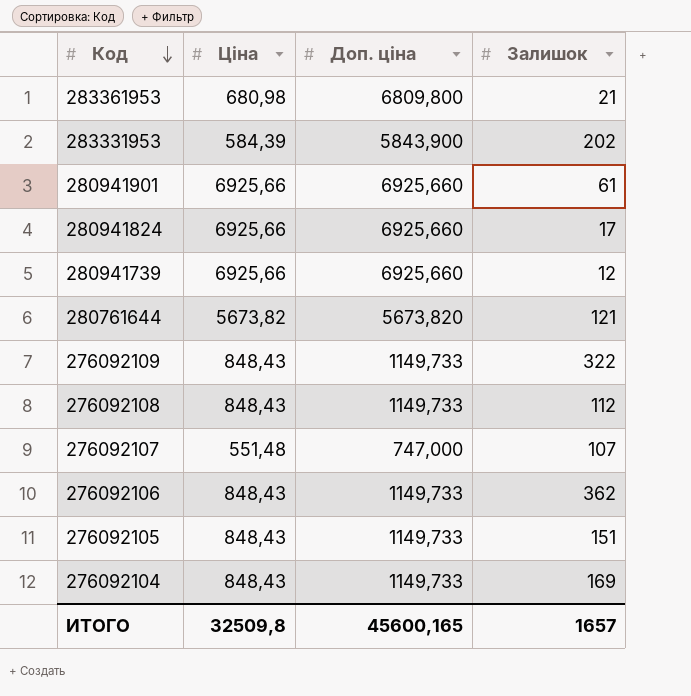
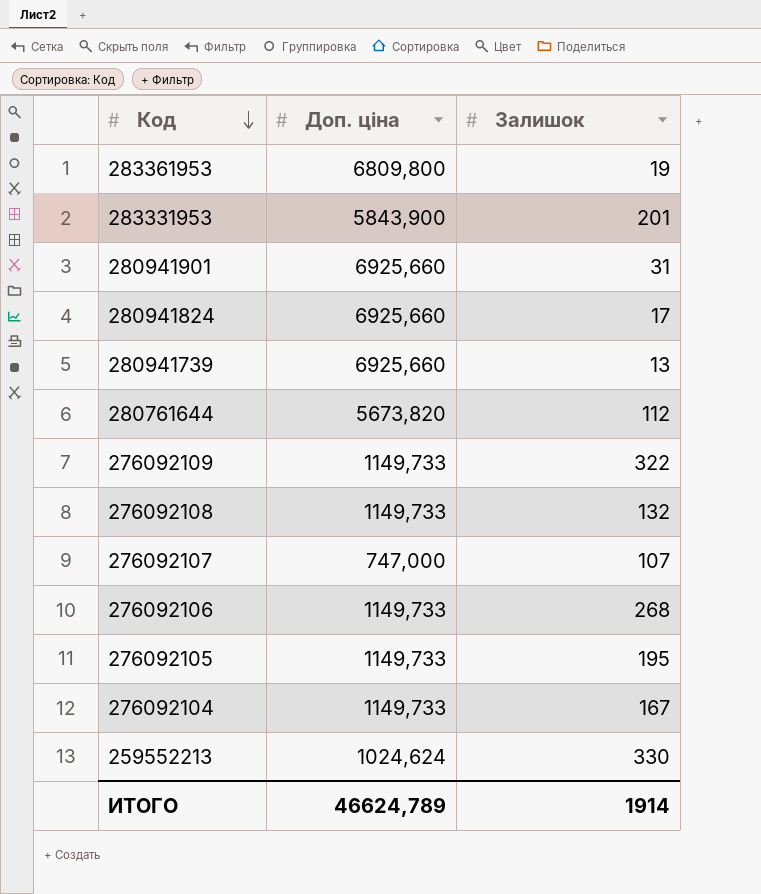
column Ціна | position: 2 -> none
283361953 | Залишок: 21 -> 19
283331953 | Залишок: 202 -> 201
280941901 | Залишок: 61 -> 31
280941739 | Залишок: 12 -> 13
280761644 | Залишок: 121 -> 112
276092108 | Залишок: 112 -> 132
276092106 | Залишок: 362 -> 268
276092105 | Залишок: 151 -> 195
276092104 | Залишок: 169 -> 167
row 259552213: none -> 1024,624 | 330
ИТОГО | Доп. ціна: 45600,165 -> 46624,789
ИТОГО | Залишок: 1657 -> 1914

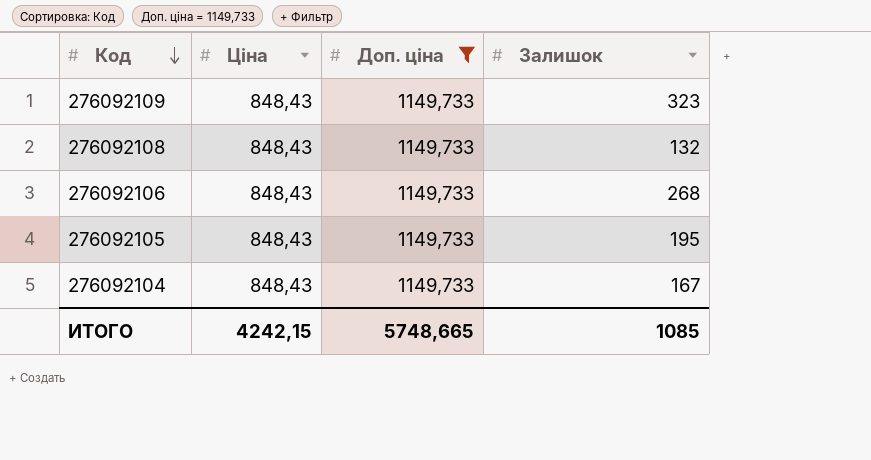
filter: none -> Доп. ціна = 1149,733
column Ціна | position: none -> 2
276092109 | Залишок: 322 -> 323
ИТОГО | Доп. ціна: 46624,789 -> 5748,665
ИТОГО | Залишок: 1914 -> 1085

